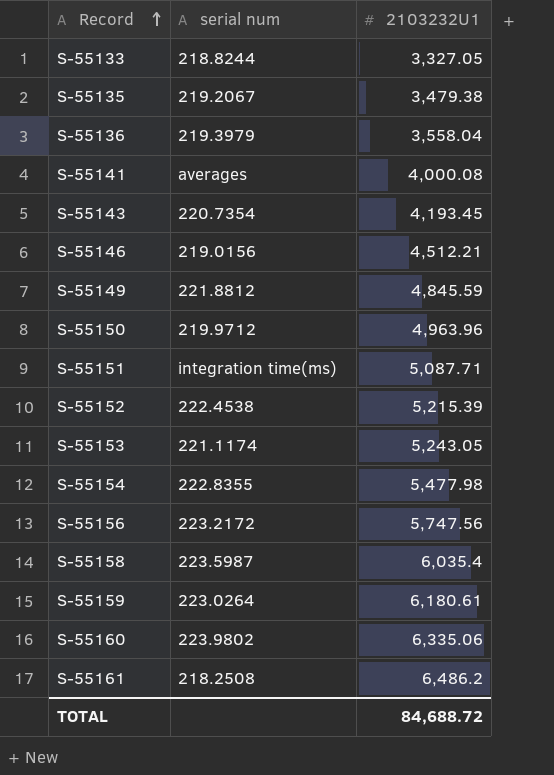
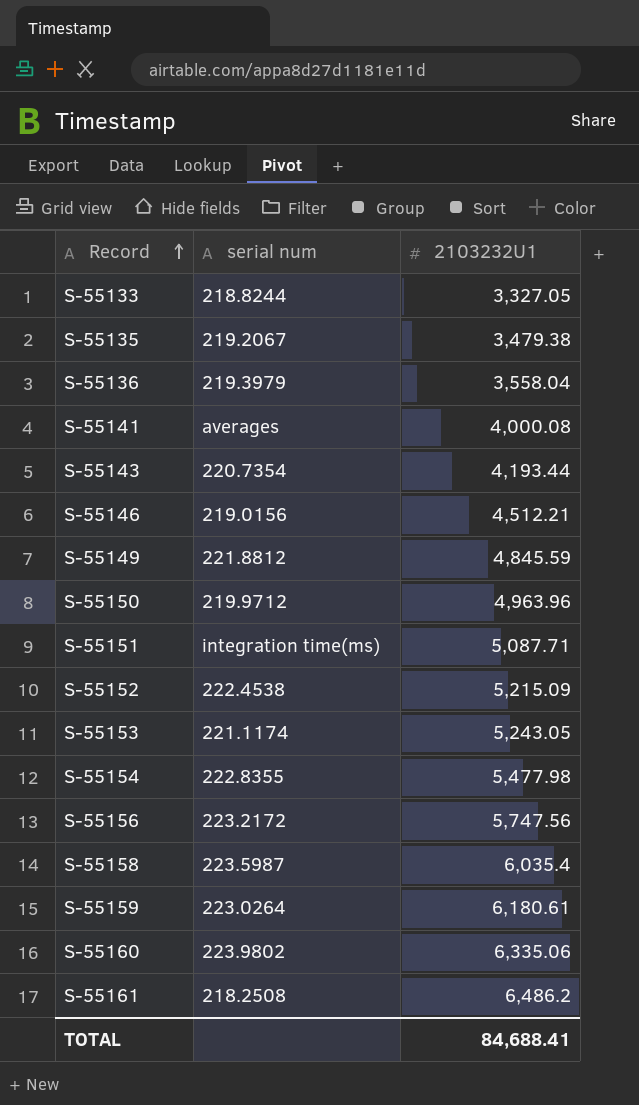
S-55143 | 2103232U1: 4,193.45 -> 4,193.44
S-55152 | 2103232U1: 5,215.39 -> 5,215.09
TOTAL | 2103232U1: 84,688.72 -> 84,688.41

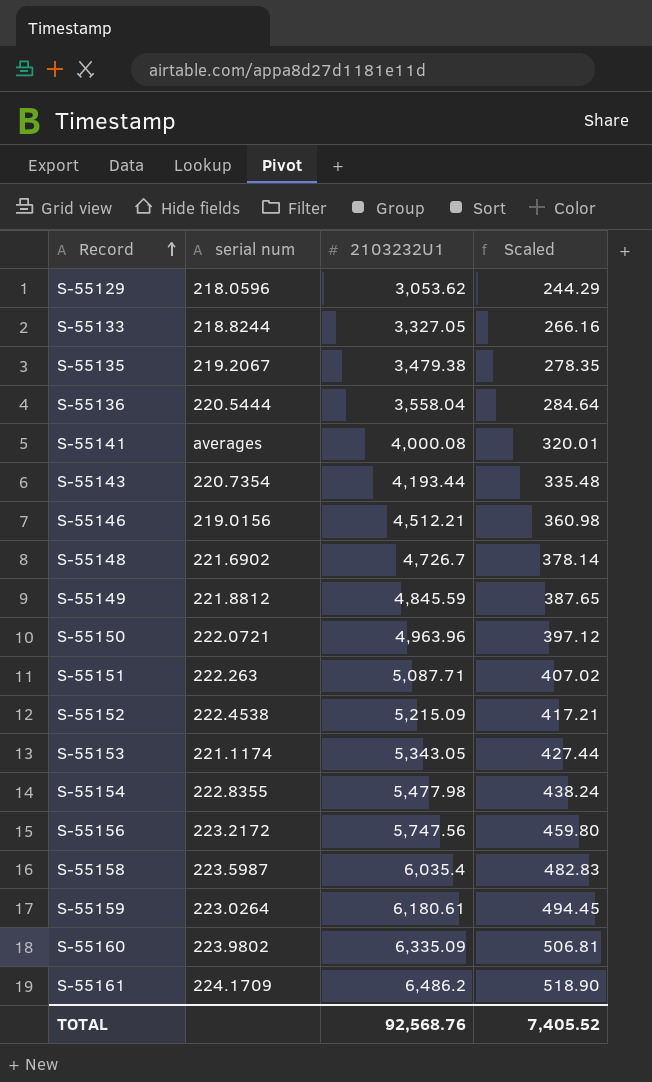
column Scaled | formula: none -> [2103232U1] * 0.08
row S-55129: none -> 218.0596 | 3,053.62 | 244.29
S-55136 | serial num: 219.3979 -> 220.5444
row S-55148: none -> 221.6902 | 4,726.7 | 378.14
S-55150 | serial num: 219.9712 -> 222.0721
S-55151 | serial num: integration time(ms) -> 222.263
S-55153 | 2103232U1: 5,243.05 -> 5,343.05
S-55160 | 2103232U1: 6,335.06 -> 6,335.09
S-55161 | serial num: 218.2508 -> 224.1709
TOTAL | 2103232U1: 84,688.41 -> 92,568.76

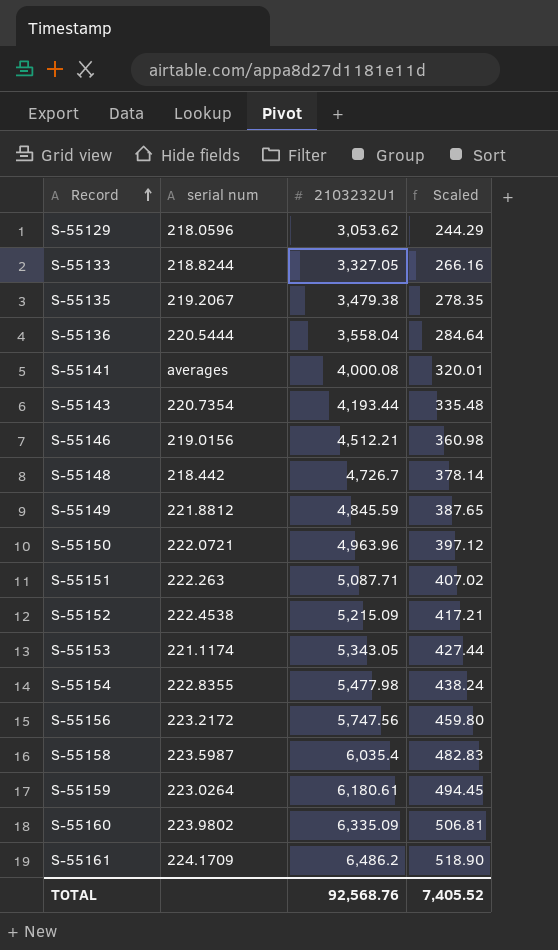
S-55148 | serial num: 221.6902 -> 218.442

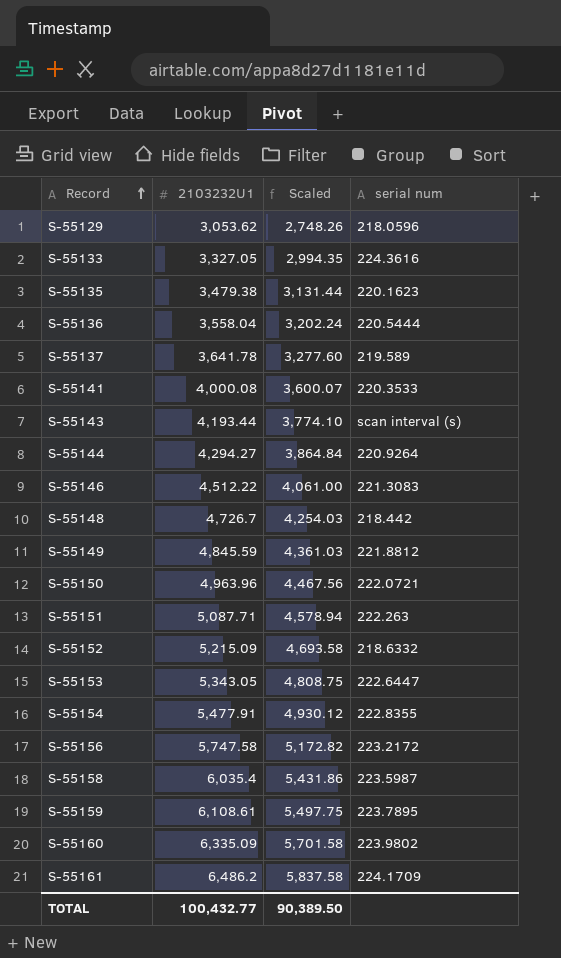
column Scaled | formula: [2103232U1] * 0.08 -> [2103232U1] * 0.9
column serial num | position: 2 -> 4
S-55133 | serial num: 218.8244 -> 224.3616
S-55135 | serial num: 219.2067 -> 220.1623
row S-55137: none -> 3,641.78 | 3,277.60 | 219.589
S-55141 | serial num: averages -> 220.3533
S-55143 | serial num: 220.7354 -> scan interval (s)
row S-55144: none -> 4,294.27 | 3,864.84 | 220.9264
S-55146 | 2103232U1: 4,512.21 -> 4,512.22
S-55146 | serial num: 219.0156 -> 221.3083
S-55152 | serial num: 222.4538 -> 218.6332
S-55153 | serial num: 221.1174 -> 222.6447
S-55154 | 2103232U1: 5,477.98 -> 5,477.91
S-55156 | 2103232U1: 5,747.56 -> 5,747.58
S-55159 | 2103232U1: 6,180.61 -> 6,108.61
S-55159 | serial num: 223.0264 -> 223.7895
TOTAL | 2103232U1: 92,568.76 -> 100,432.77
TOTAL | Scaled: 7,405.52 -> 90,389.50

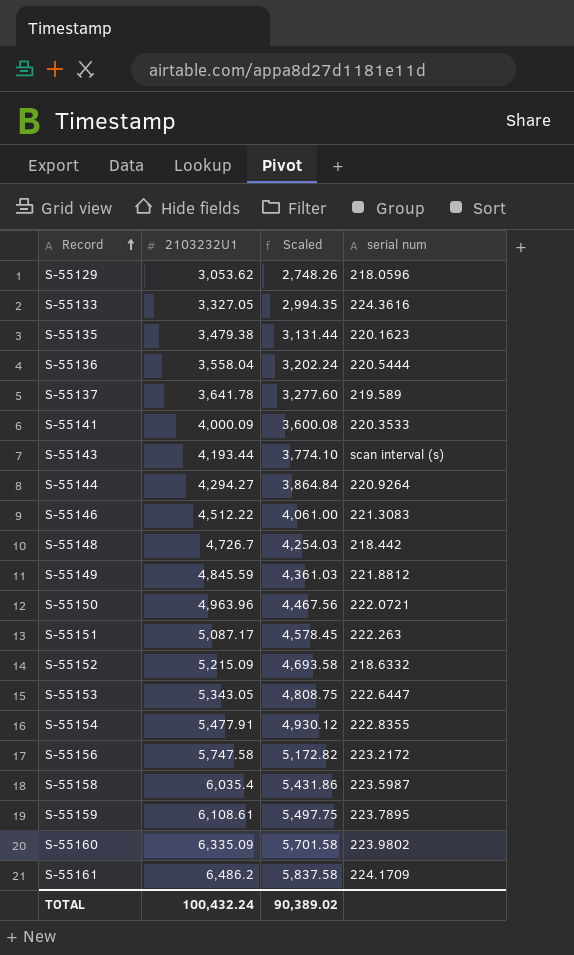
S-55141 | 2103232U1: 4,000.08 -> 4,000.09
S-55141 | Scaled: 3,600.07 -> 3,600.08
S-55151 | 2103232U1: 5,087.71 -> 5,087.17
S-55151 | Scaled: 4,578.94 -> 4,578.45
TOTAL | 2103232U1: 100,432.77 -> 100,432.24
TOTAL | Scaled: 90,389.50 -> 90,389.02

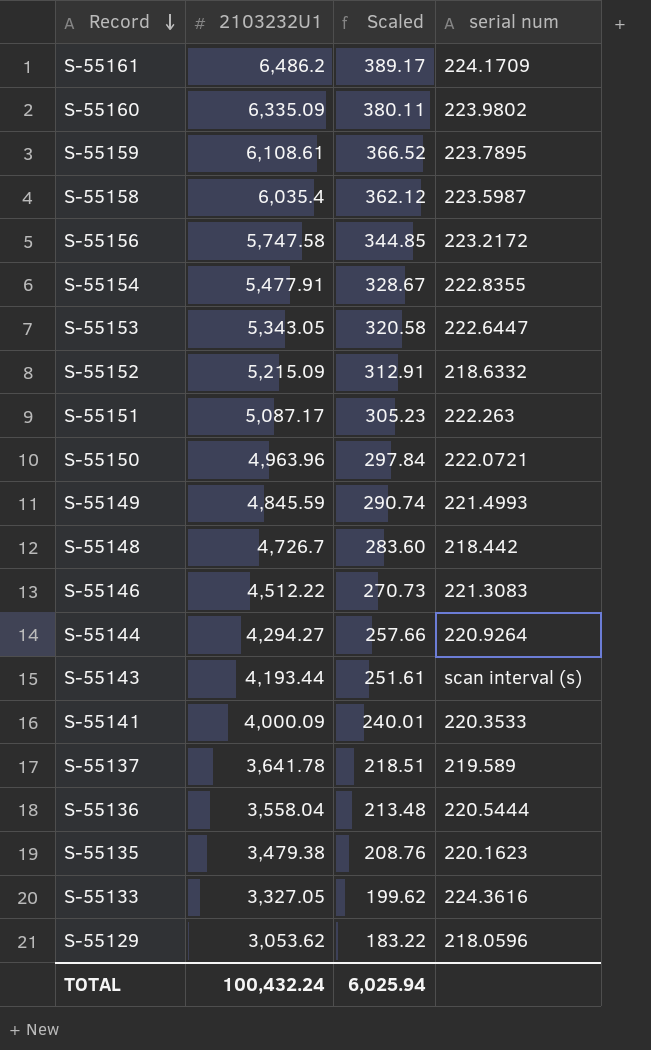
row order: Record ascending -> Record descending
column Scaled | formula: [2103232U1] * 0.9 -> [2103232U1] * 0.06
S-55149 | serial num: 221.8812 -> 221.4993
TOTAL | Scaled: 90,389.02 -> 6,025.94

